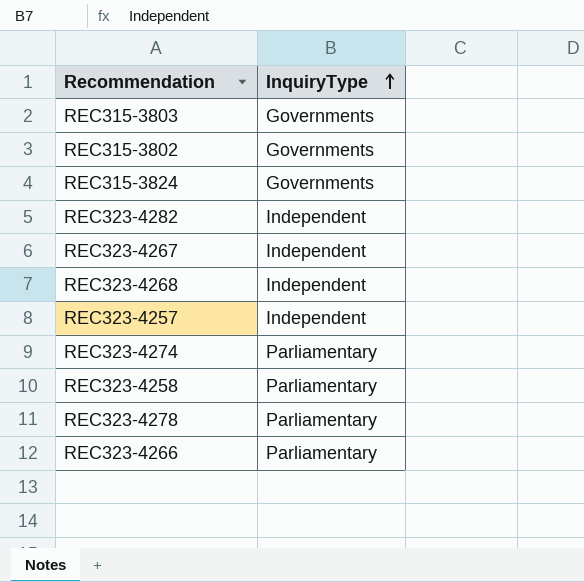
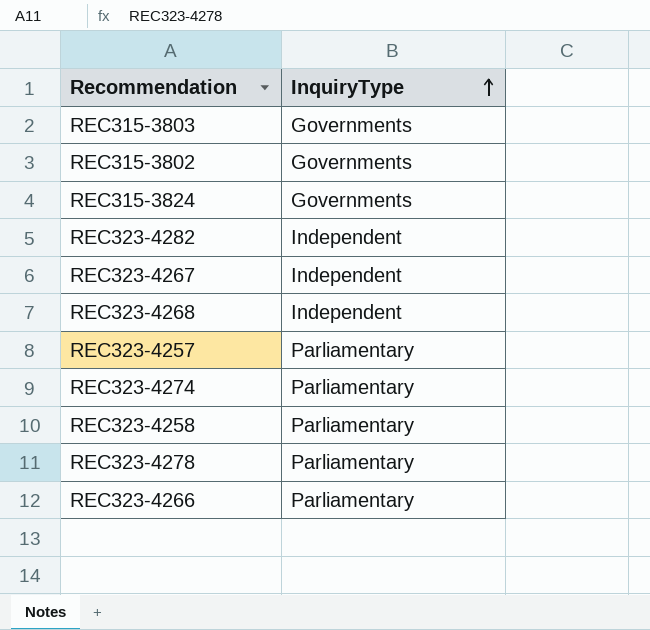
REC323-4257 | InquiryType: Independent -> Parliamentary

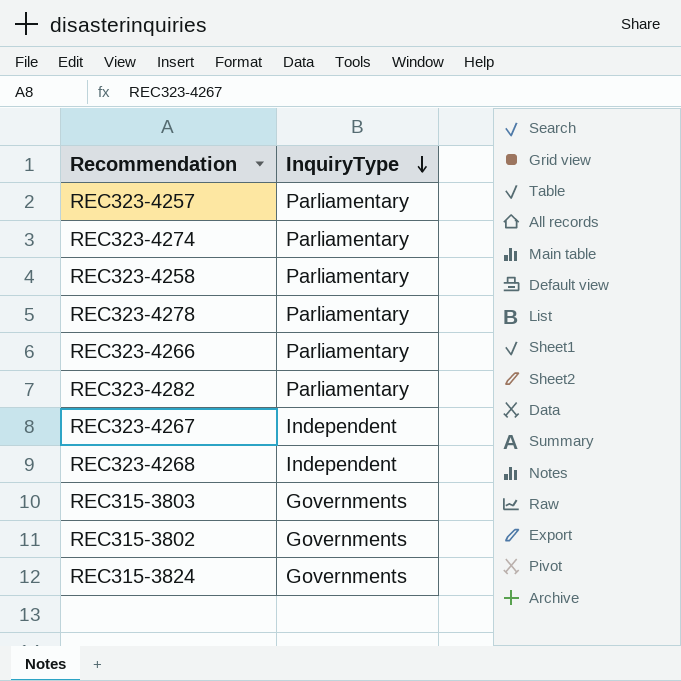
row order: InquiryType ascending -> InquiryType descending
REC323-4282 | InquiryType: Independent -> Parliamentary

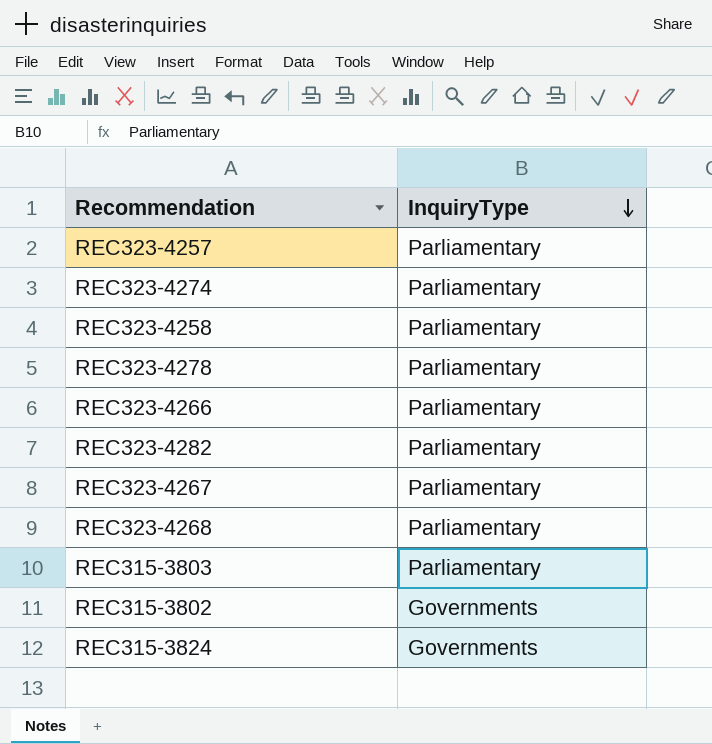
REC323-4267 | InquiryType: Independent -> Parliamentary
REC323-4268 | InquiryType: Independent -> Parliamentary
REC315-3803 | InquiryType: Governments -> Parliamentary

